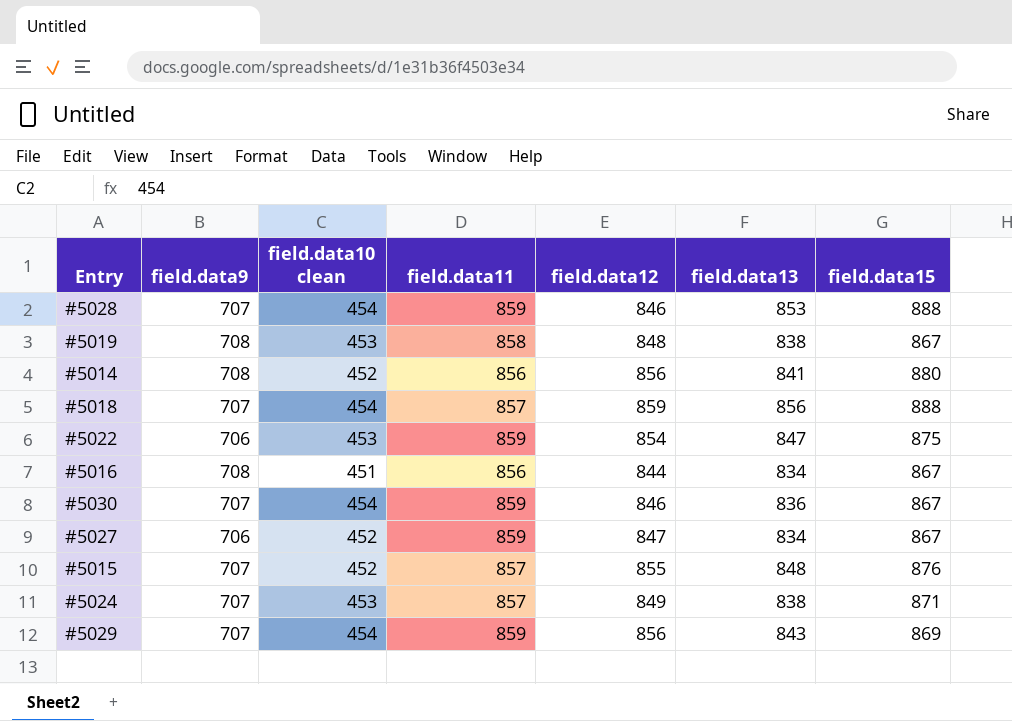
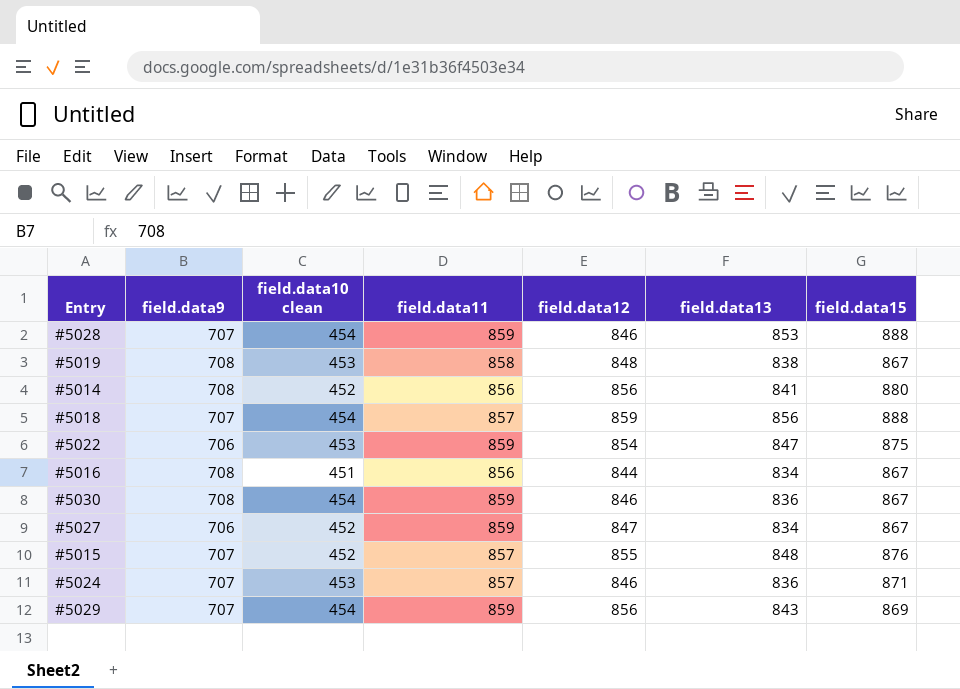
#5030 | field.data9: 707 -> 708
#5024 | field.data12: 849 -> 846
#5024 | field.data13: 838 -> 836

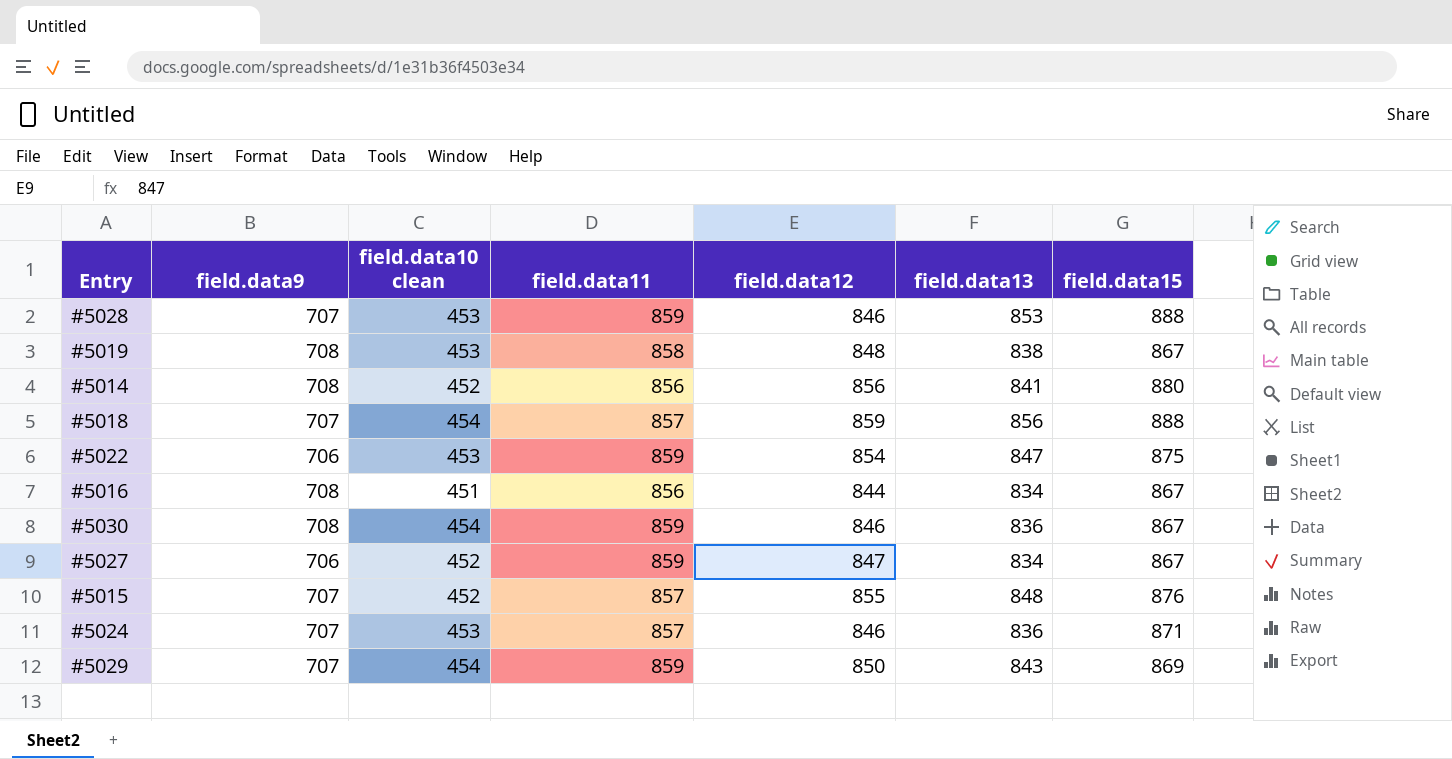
#5028 | field.data10 clean: 454 -> 453
#5029 | field.data12: 856 -> 850

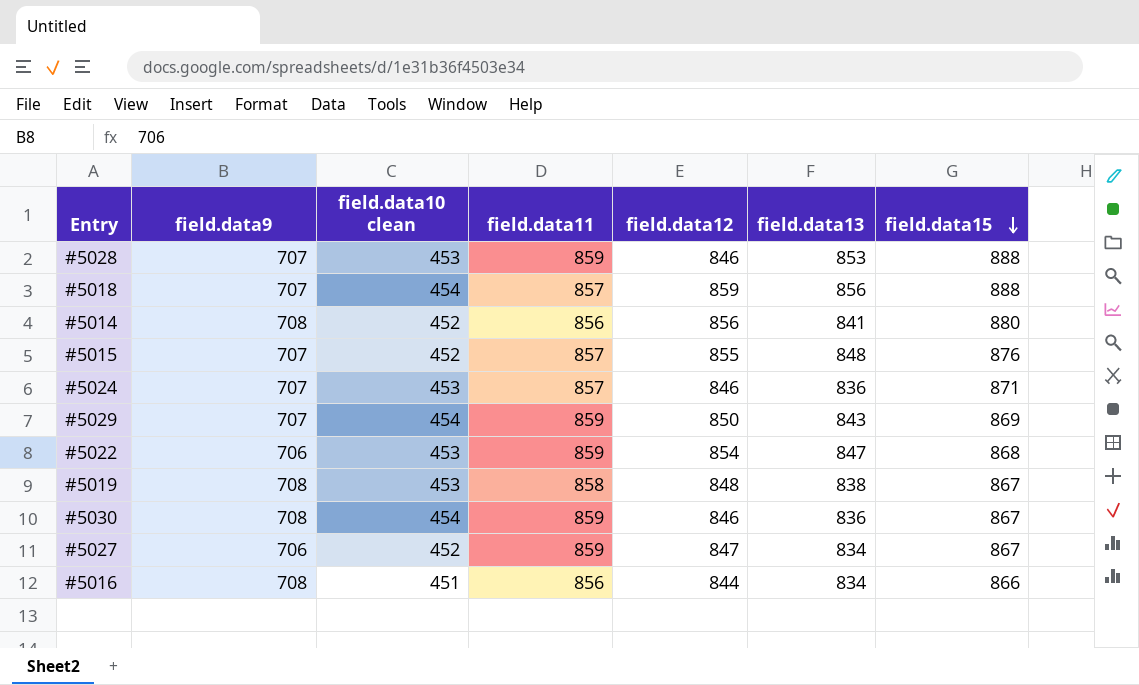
row order: none -> field.data15 descending
#5022 | field.data15: 875 -> 868
#5016 | field.data15: 867 -> 866

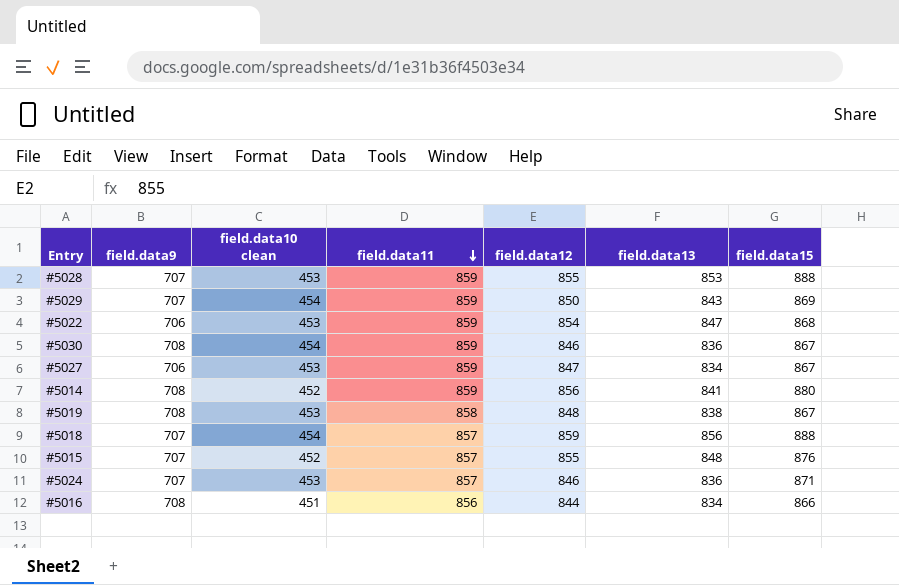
row order: field.data15 descending -> field.data11 descending
#5028 | field.data12: 846 -> 855
#5027 | field.data10 clean: 452 -> 453
#5014 | field.data11: 856 -> 859

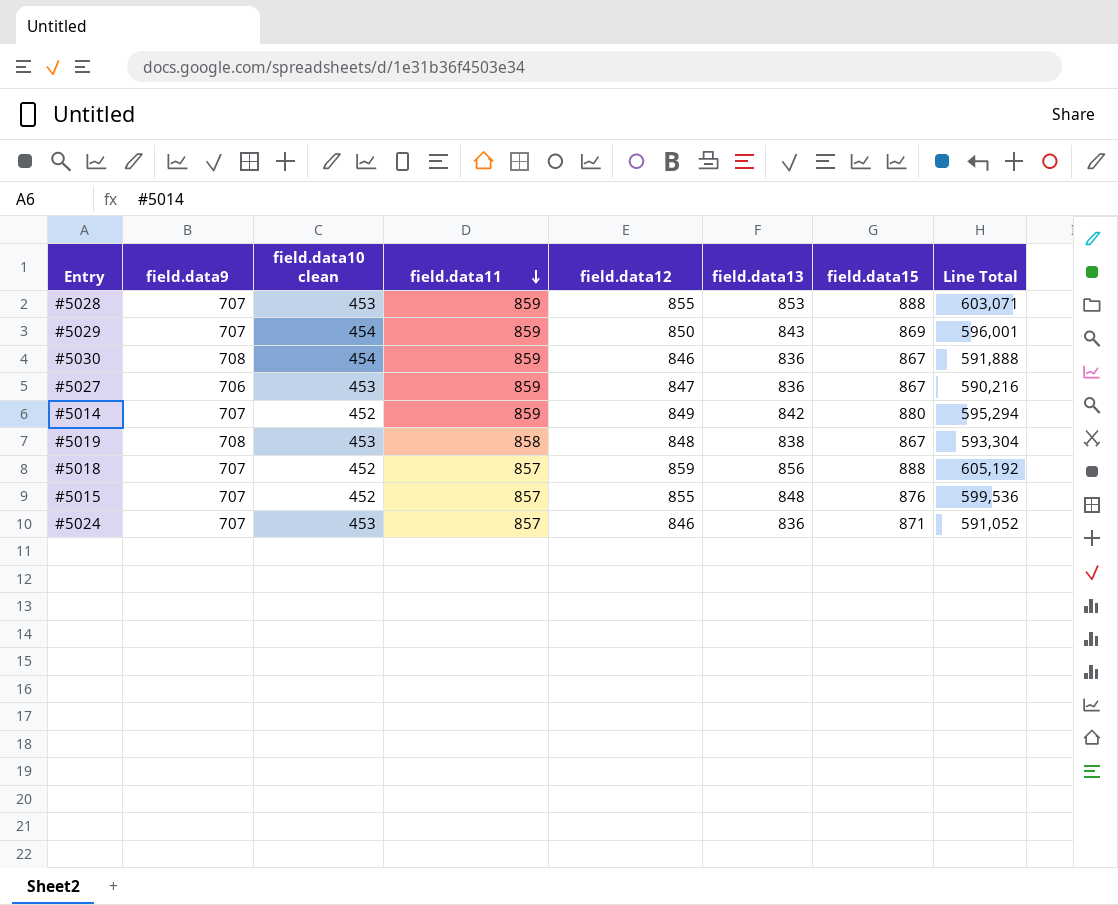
column Line Total | formula: none -> [field.data9] * [field.data13]
row #5022: 706 | 453 | 859 | 854 | 847 | 868 -> none
row #5016: 708 | 451 | 856 | 844 | 834 | 866 -> none
#5027 | field.data13: 834 -> 836
#5014 | field.data9: 708 -> 707
#5014 | field.data12: 856 -> 849
#5014 | field.data13: 841 -> 842
#5018 | field.data10 clean: 454 -> 452

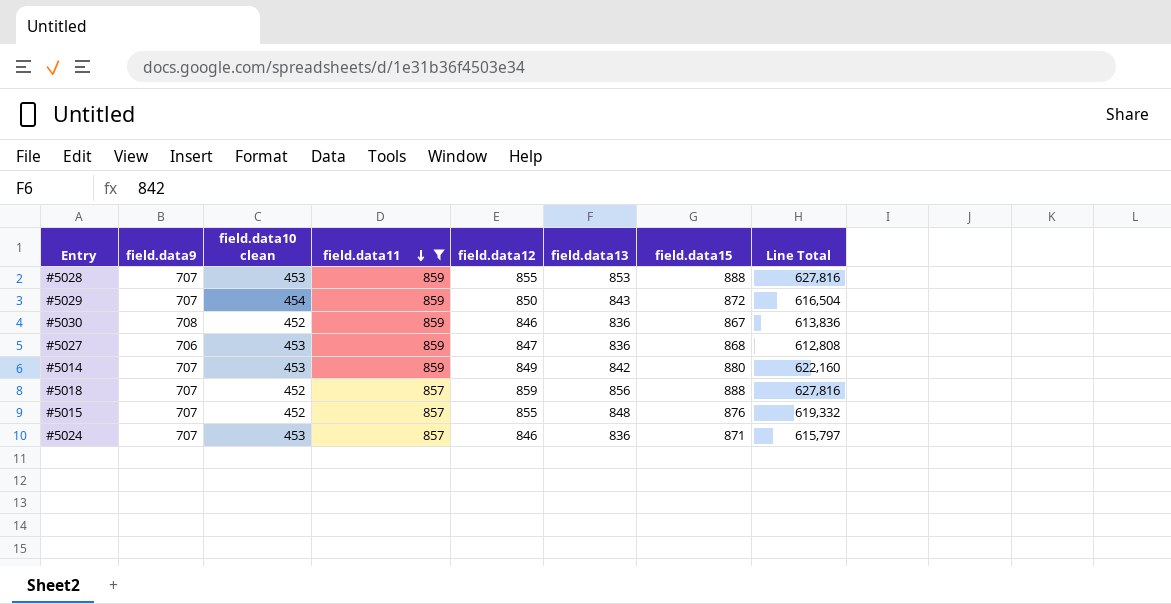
filter: none -> field.data11 != 858
column Line Total | formula: [field.data9] * [field.data13] -> [field.data9] * [field.data15]
#5029 | field.data15: 869 -> 872
#5030 | field.data10 clean: 454 -> 452
#5027 | field.data15: 867 -> 868
#5014 | field.data10 clean: 452 -> 453

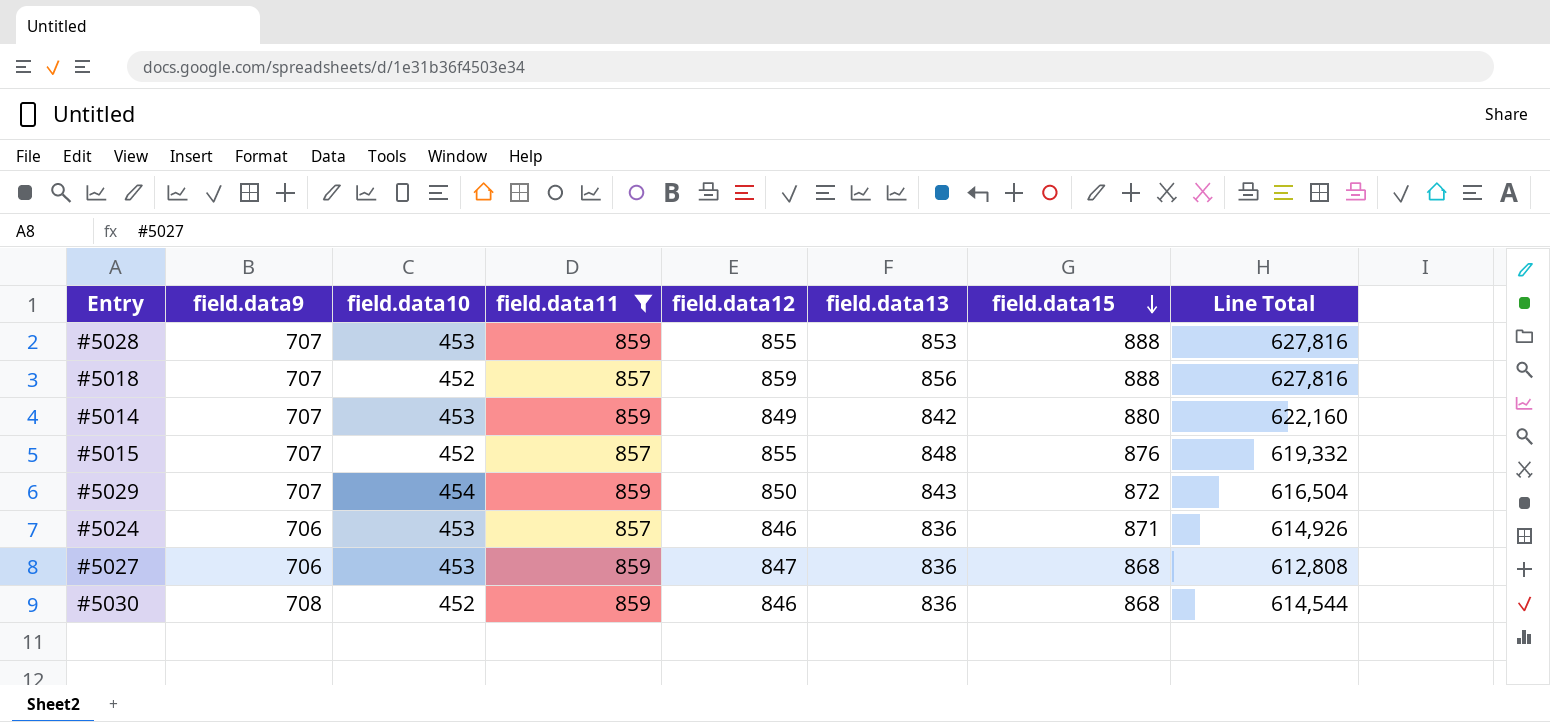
row order: field.data11 descending -> field.data15 descending
column name: field.data10 clean -> field.data10
#5024 | field.data9: 707 -> 706
#5024 | Line Total: 615,797 -> 614,926
#5030 | field.data15: 867 -> 868
#5030 | Line Total: 613,836 -> 614,544

